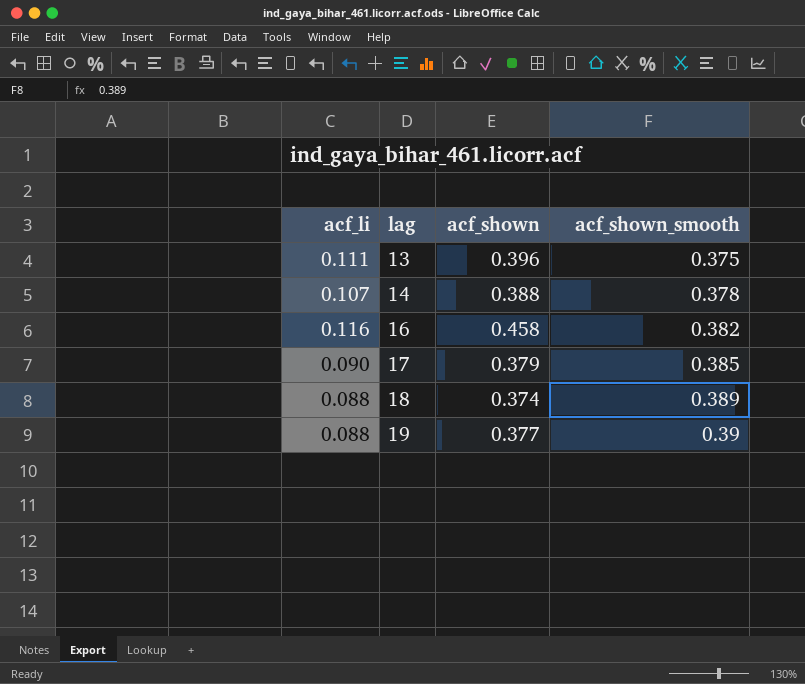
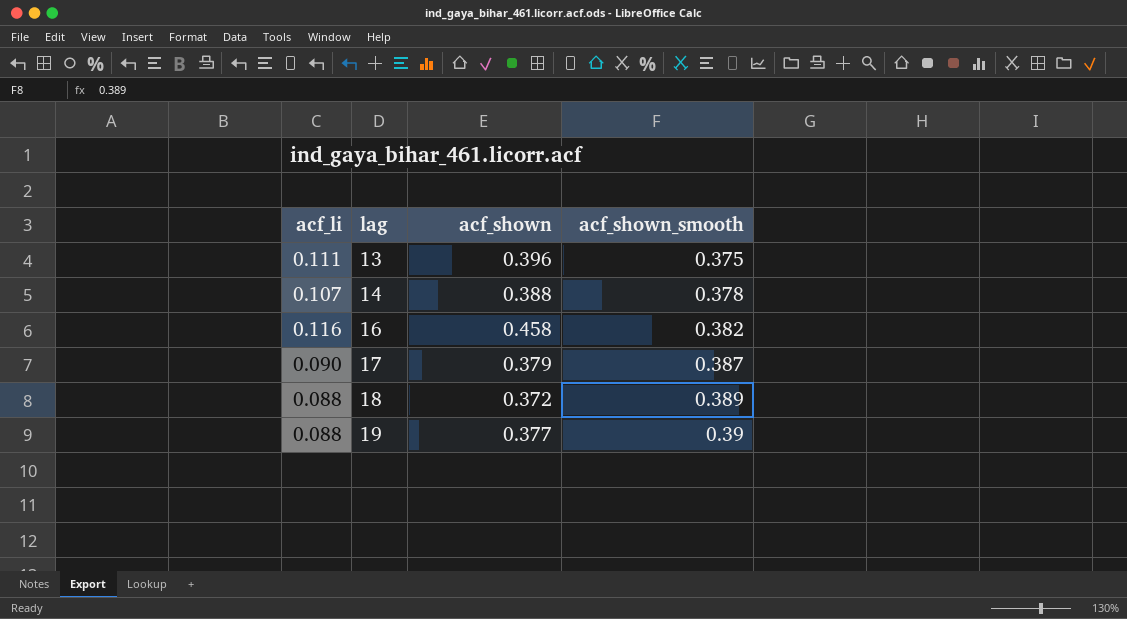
17 | acf_shown_smooth: 0.385 -> 0.387
18 | acf_shown: 0.374 -> 0.372

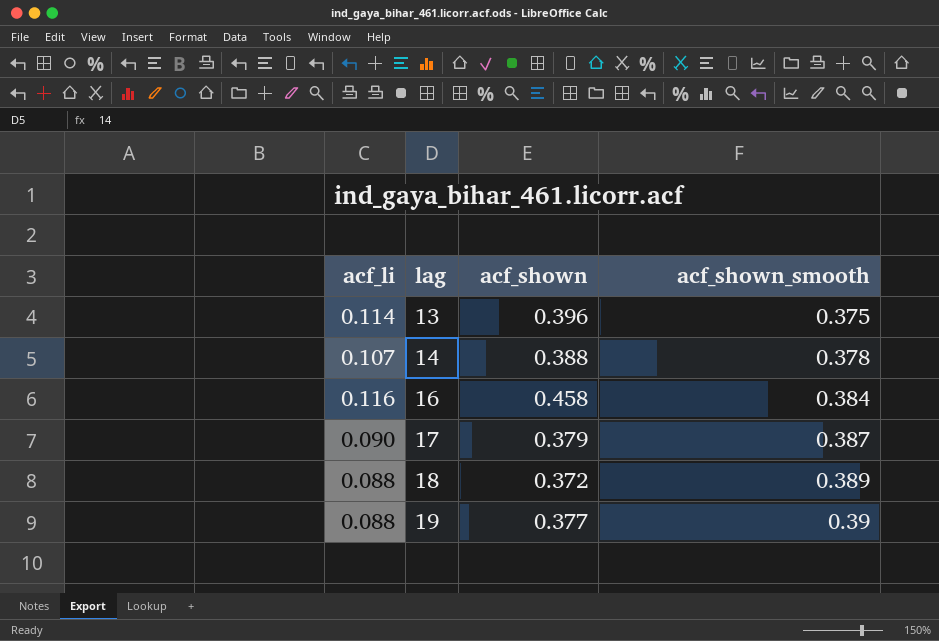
13 | acf_li: 0.111 -> 0.114
16 | acf_shown_smooth: 0.382 -> 0.384

